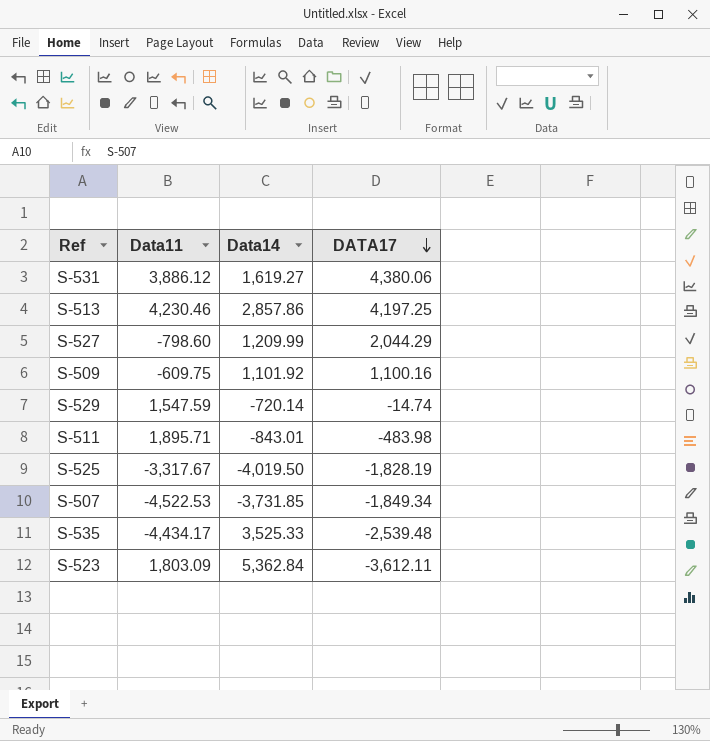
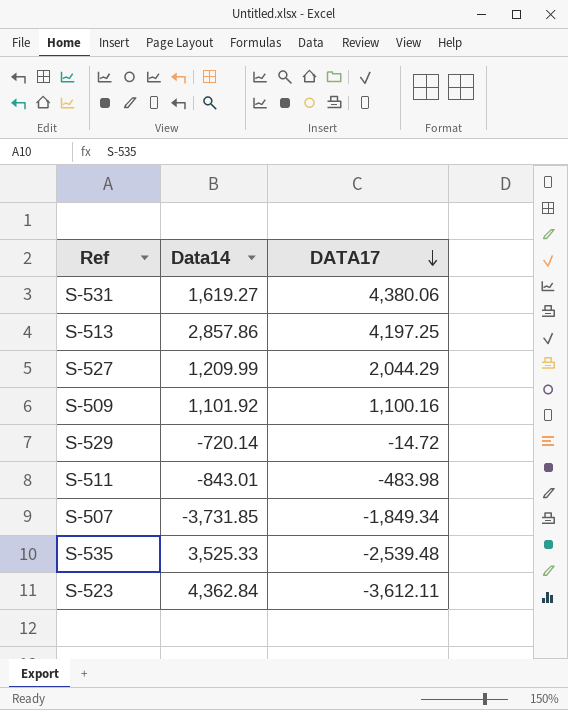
column Data11 | position: 2 -> none
row S-525: -3,317.67 | -4,019.50 | -1,828.19 -> none
S-529 | DATA17: -14.74 -> -14.72
S-523 | Data14: 5,362.84 -> 4,362.84

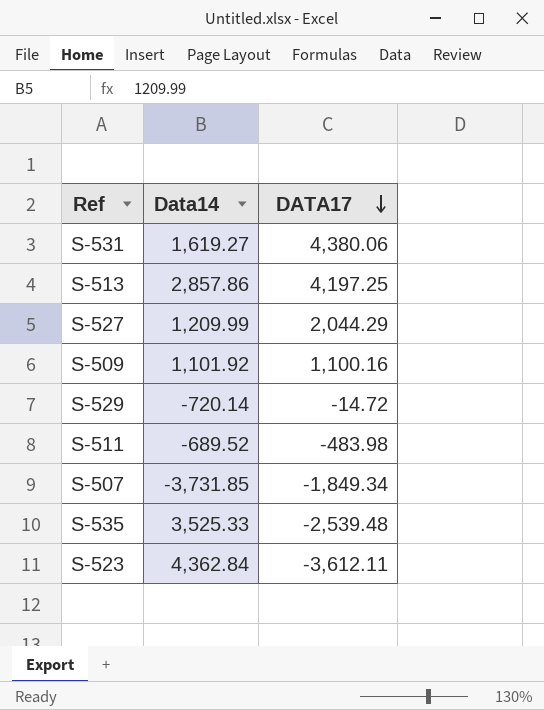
S-511 | Data14: -843.01 -> -689.52

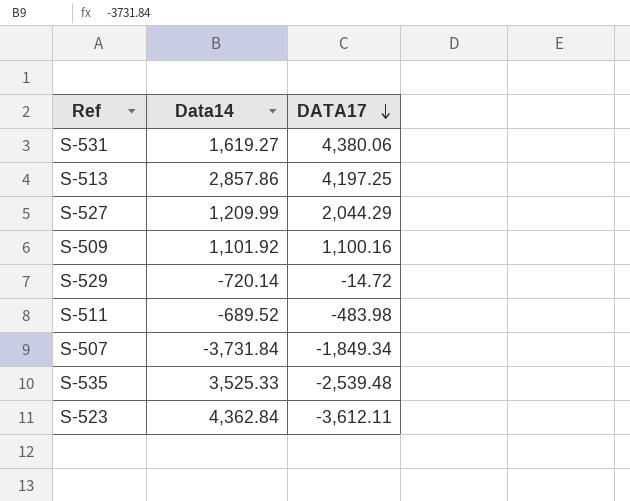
S-507 | Data14: -3,731.85 -> -3,731.84

